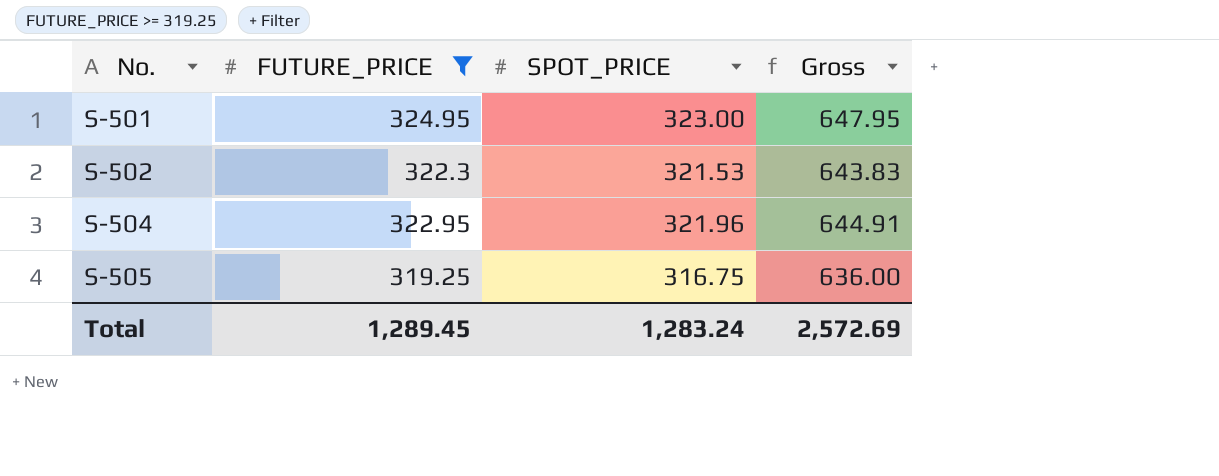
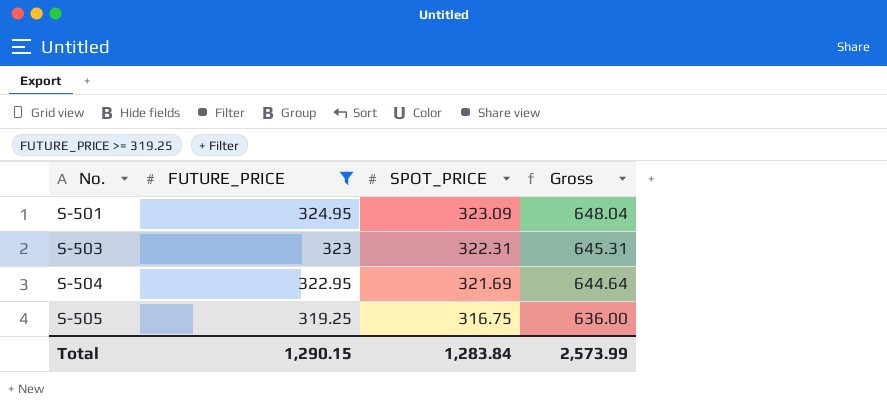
row S-502: 322.3 | 321.53 | 643.83 -> none
S-501 | SPOT_PRICE: 323.00 -> 323.09
S-501 | Gross: 647.95 -> 648.04
row S-503: none -> 323 | 322.31 | 645.31
S-504 | SPOT_PRICE: 321.96 -> 321.69
S-504 | Gross: 644.91 -> 644.64
Total | FUTURE_PRICE: 1,289.45 -> 1,290.15
Total | SPOT_PRICE: 1,283.24 -> 1,283.84
Total | Gross: 2,572.69 -> 2,573.99

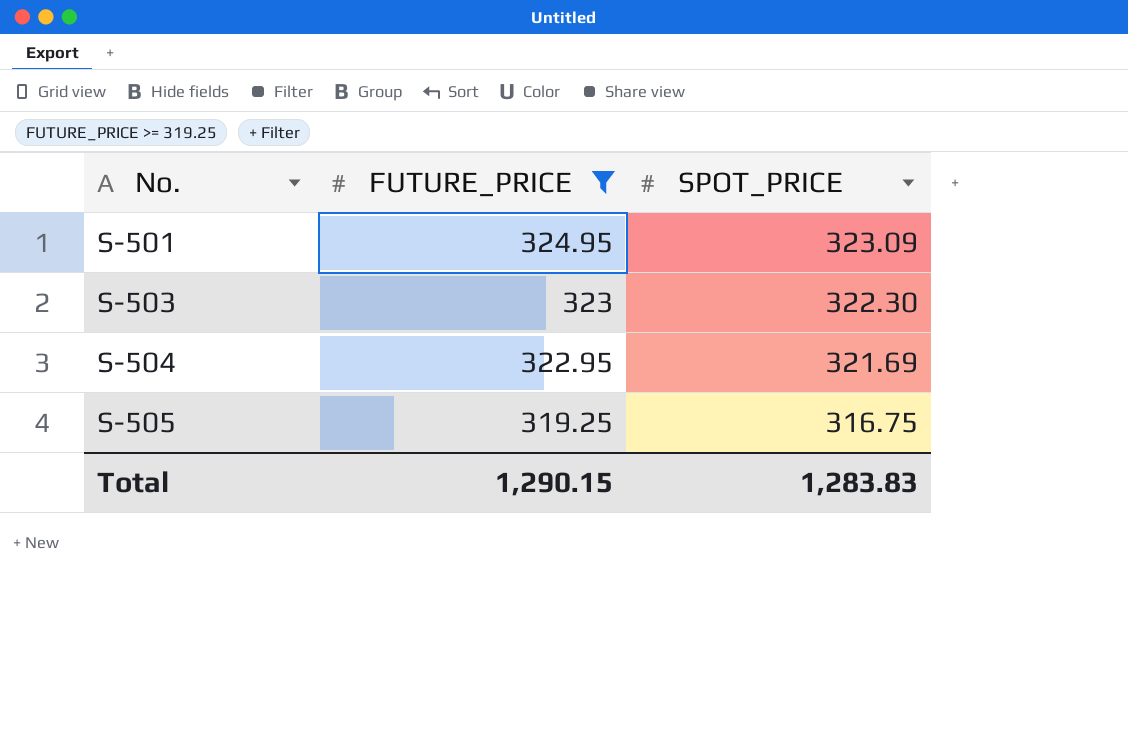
column Gross | formula: [FUTURE_PRICE] + [SPOT_PRICE] -> none
S-503 | SPOT_PRICE: 322.31 -> 322.30
Total | SPOT_PRICE: 1,283.84 -> 1,283.83

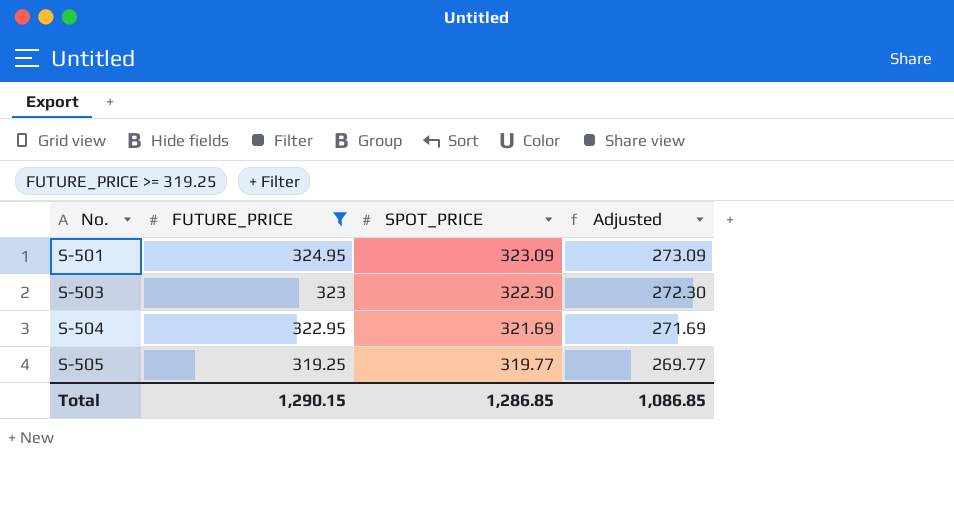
column Adjusted | formula: none -> [SPOT_PRICE] - 50
S-505 | SPOT_PRICE: 316.75 -> 319.77
Total | SPOT_PRICE: 1,283.83 -> 1,286.85

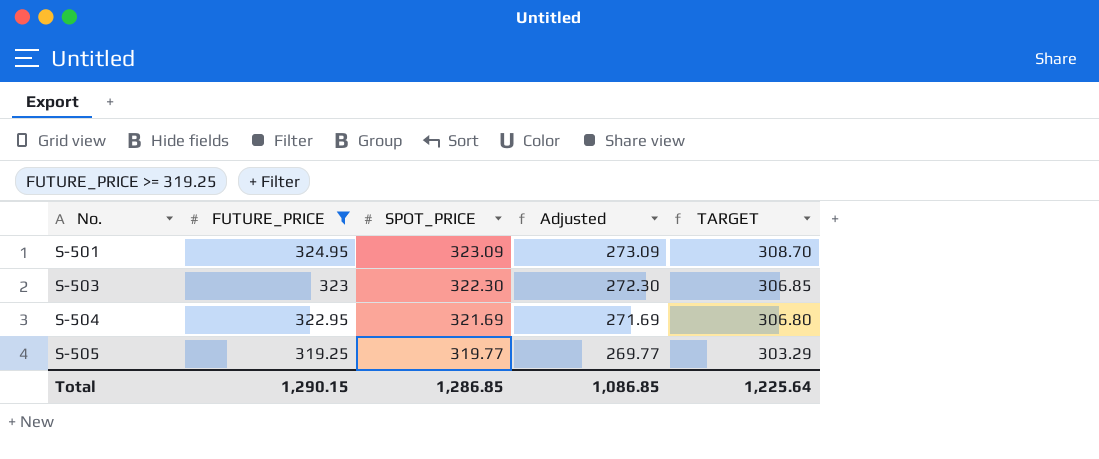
column TARGET | formula: none -> [FUTURE_PRICE] * 0.95

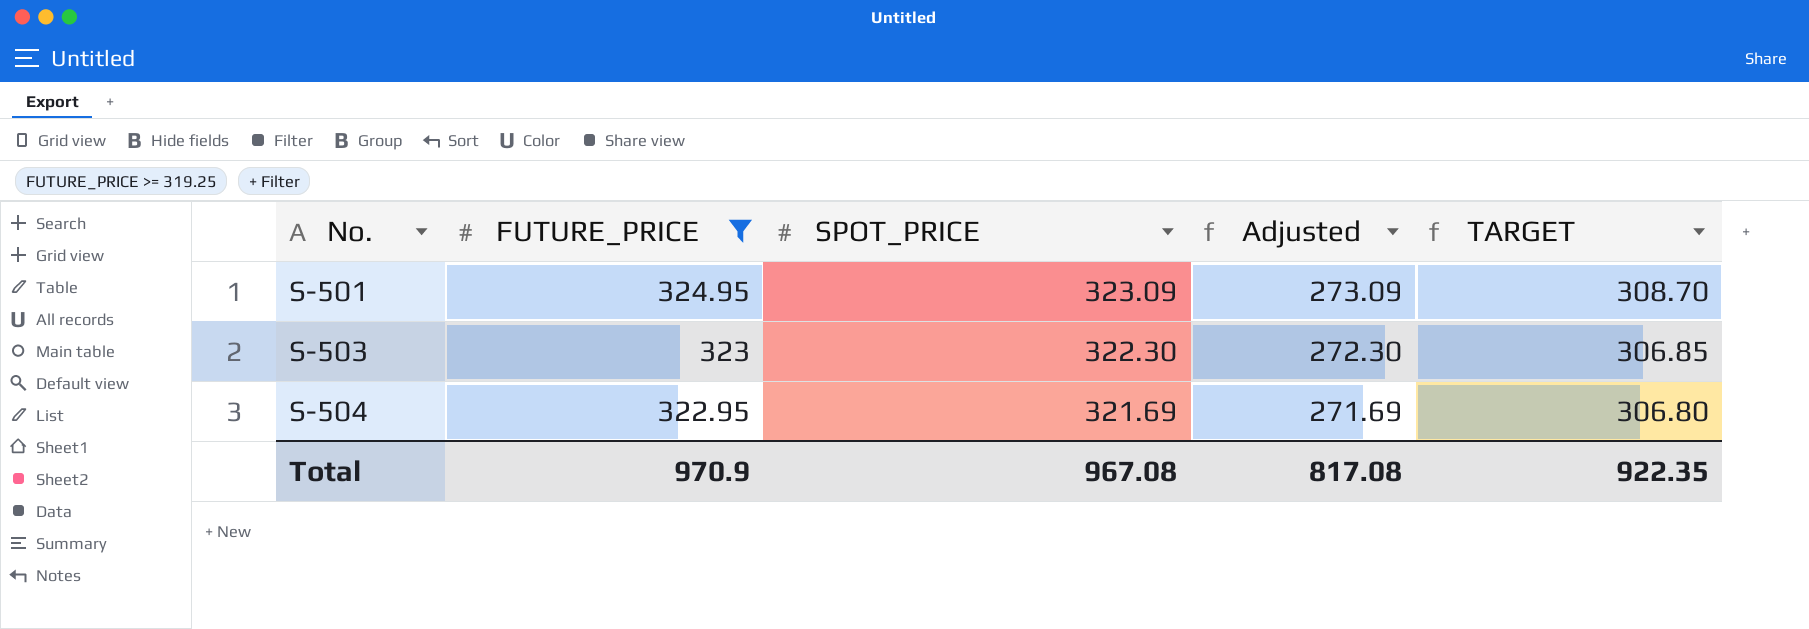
row S-505: 319.25 | 319.77 | 269.77 | 303.29 -> none
Total | FUTURE_PRICE: 1,290.15 -> 970.9
Total | SPOT_PRICE: 1,286.85 -> 967.08
Total | Adjusted: 1,086.85 -> 817.08
Total | TARGET: 1,225.64 -> 922.35

